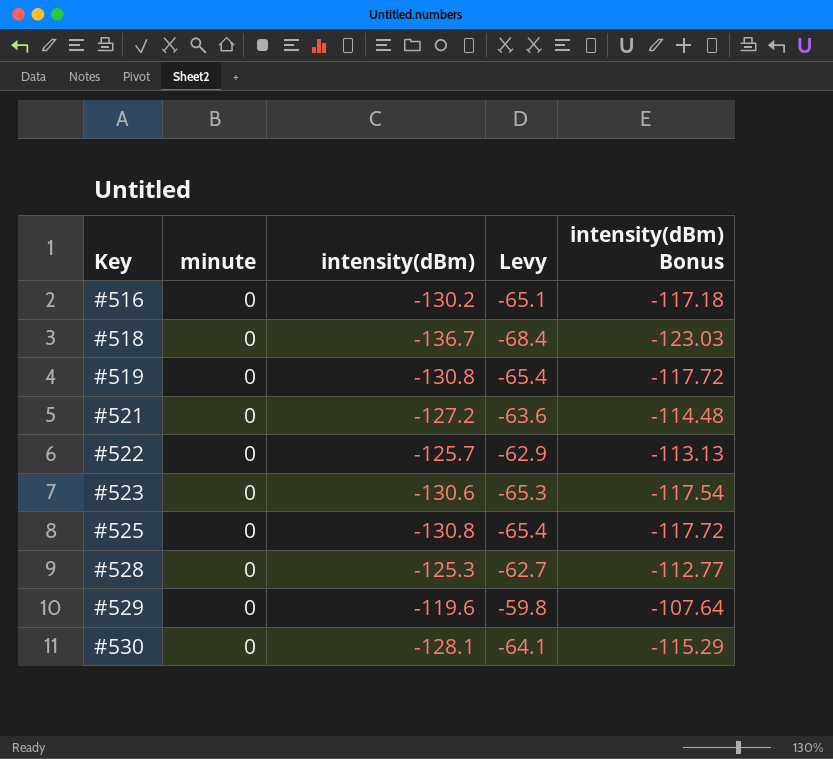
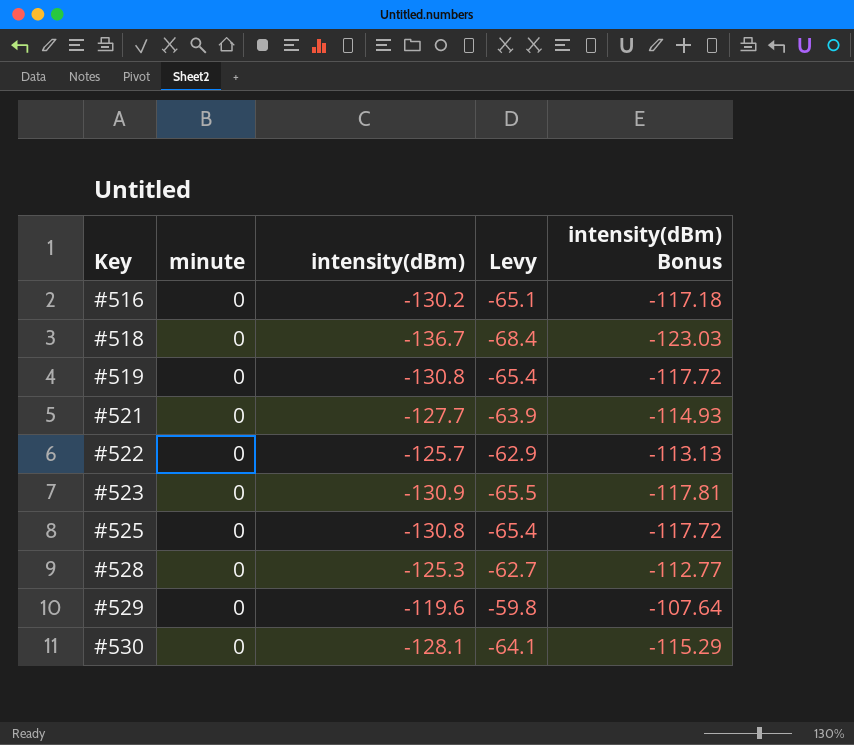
#521 | intensity(dBm): -127.2 -> -127.7
#521 | Levy: -63.6 -> -63.9
#521 | intensity(dBm) Bonus: -114.48 -> -114.93
#523 | intensity(dBm): -130.6 -> -130.9
#523 | Levy: -65.3 -> -65.5
#523 | intensity(dBm) Bonus: -117.54 -> -117.81

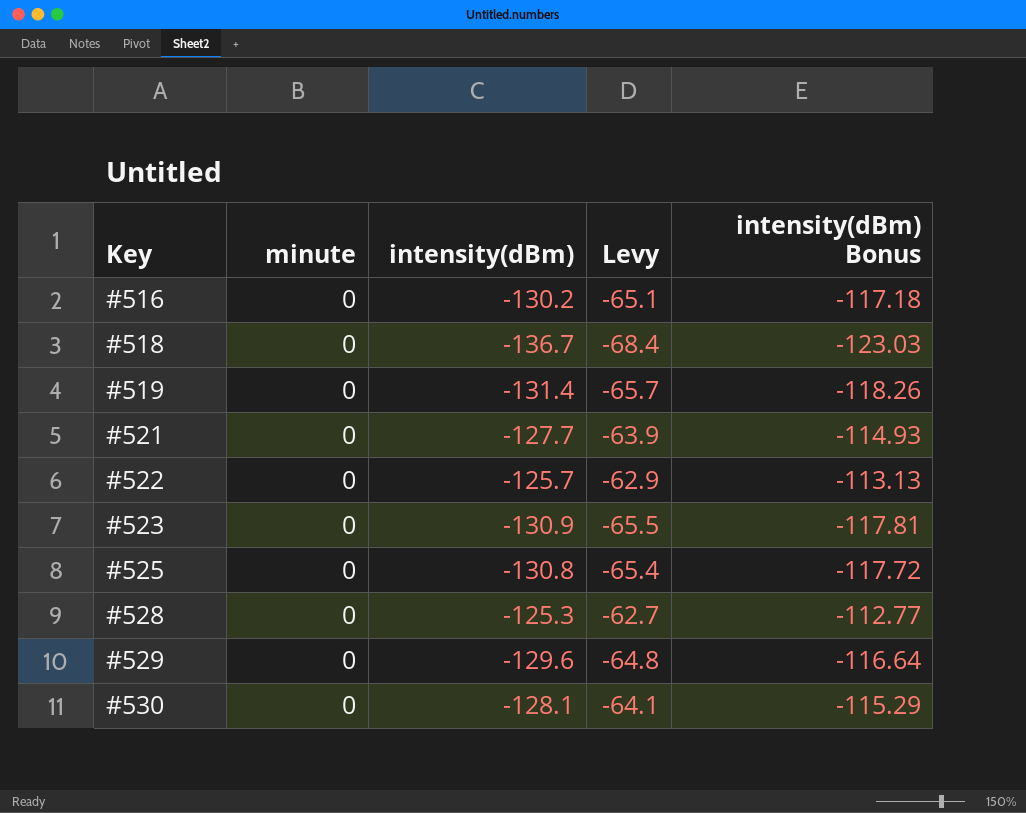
#519 | intensity(dBm): -130.8 -> -131.4
#519 | Levy: -65.4 -> -65.7
#519 | intensity(dBm) Bonus: -117.72 -> -118.26
#529 | intensity(dBm): -119.6 -> -129.6
#529 | Levy: -59.8 -> -64.8
#529 | intensity(dBm) Bonus: -107.64 -> -116.64

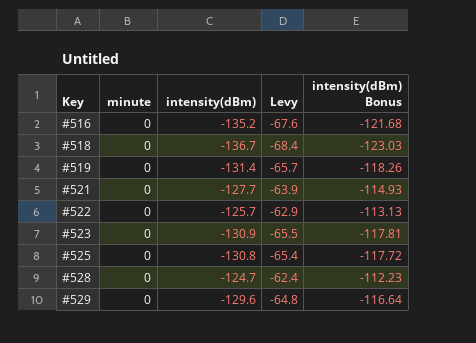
row #530: 0 | -128.1 | -64.1 | -115.29 -> none
#516 | intensity(dBm): -130.2 -> -135.2
#516 | Levy: -65.1 -> -67.6
#516 | intensity(dBm) Bonus: -117.18 -> -121.68
#528 | intensity(dBm): -125.3 -> -124.7
#528 | Levy: -62.7 -> -62.4
#528 | intensity(dBm) Bonus: -112.77 -> -112.23

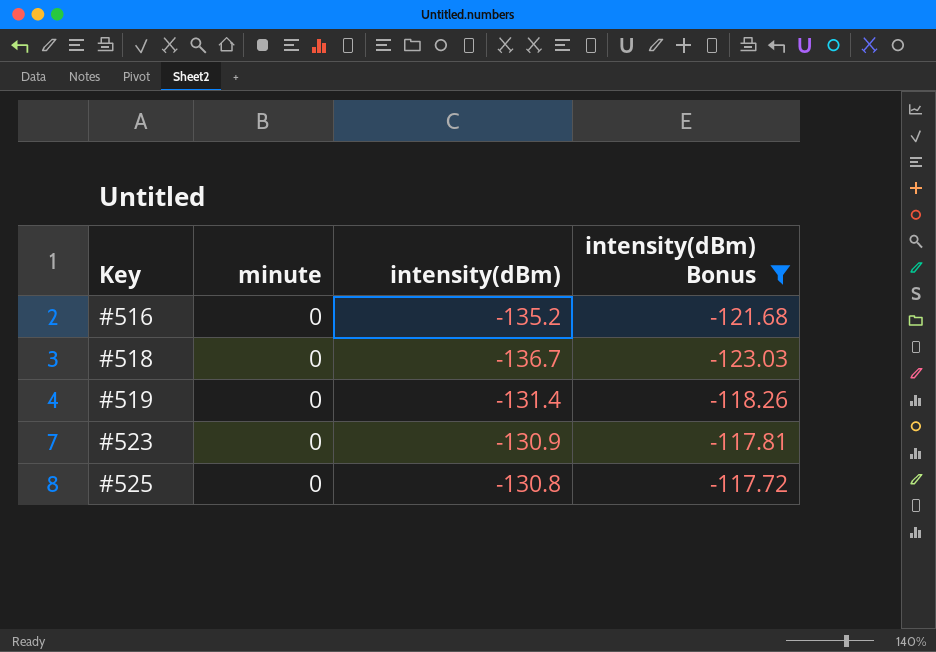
filter: none -> intensity(dBm) Bonus <= -117.72
column Levy | formula: [intensity(dBm)] * 0.5 -> none

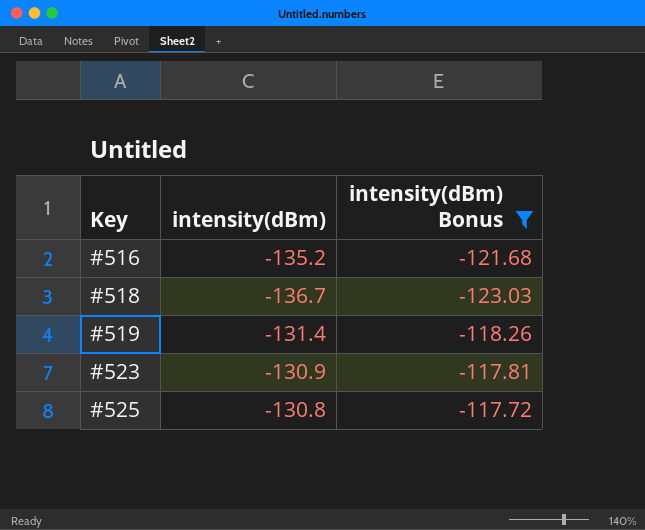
column minute | position: 2 -> none

